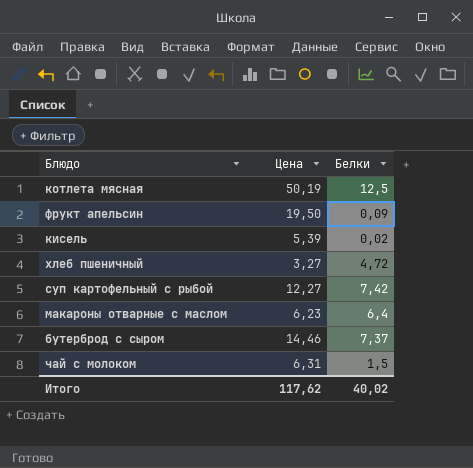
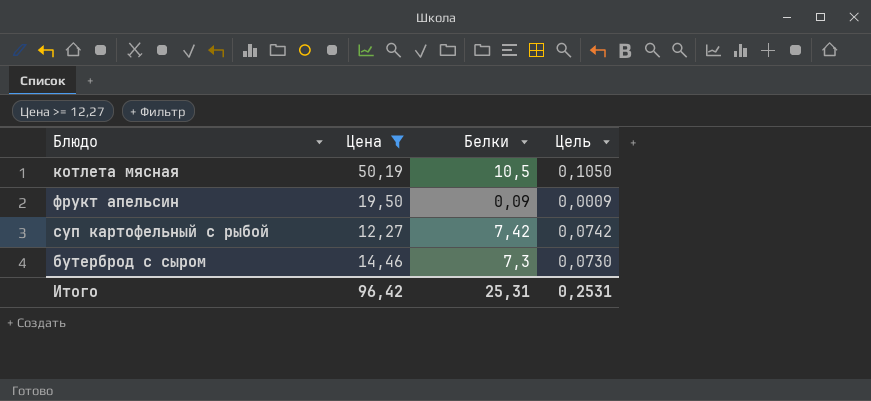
filter: none -> Цена >= 12,27
column Цель | formula: none -> [Белки] * 0,01
котлета мясная | Белки: 12,5 -> 10,5
бутерброд с сыром | Белки: 7,37 -> 7,3
Итого | Цена: 117,62 -> 96,42
Итого | Белки: 40,02 -> 25,31

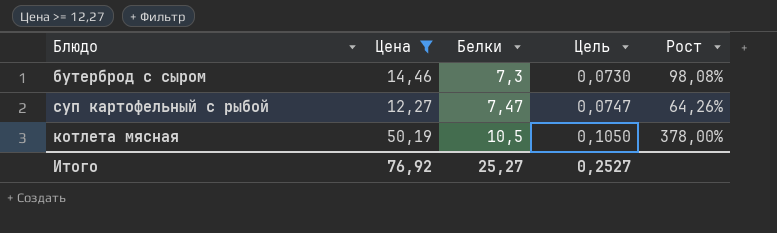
row order: none -> Белки ascending
column Рост | formula: none -> ([Цена] - [Белки]) / [Белки]
row фрукт апельсин: 19,50 | 0,09 | 0,0009 -> none
суп картофельный с рыбой | Белки: 7,42 -> 7,47
суп картофельный с рыбой | Цель: 0,0742 -> 0,0747
Итого | Цена: 96,42 -> 76,92
Итого | Белки: 25,31 -> 25,27
Итого | Цель: 0,2531 -> 0,2527

